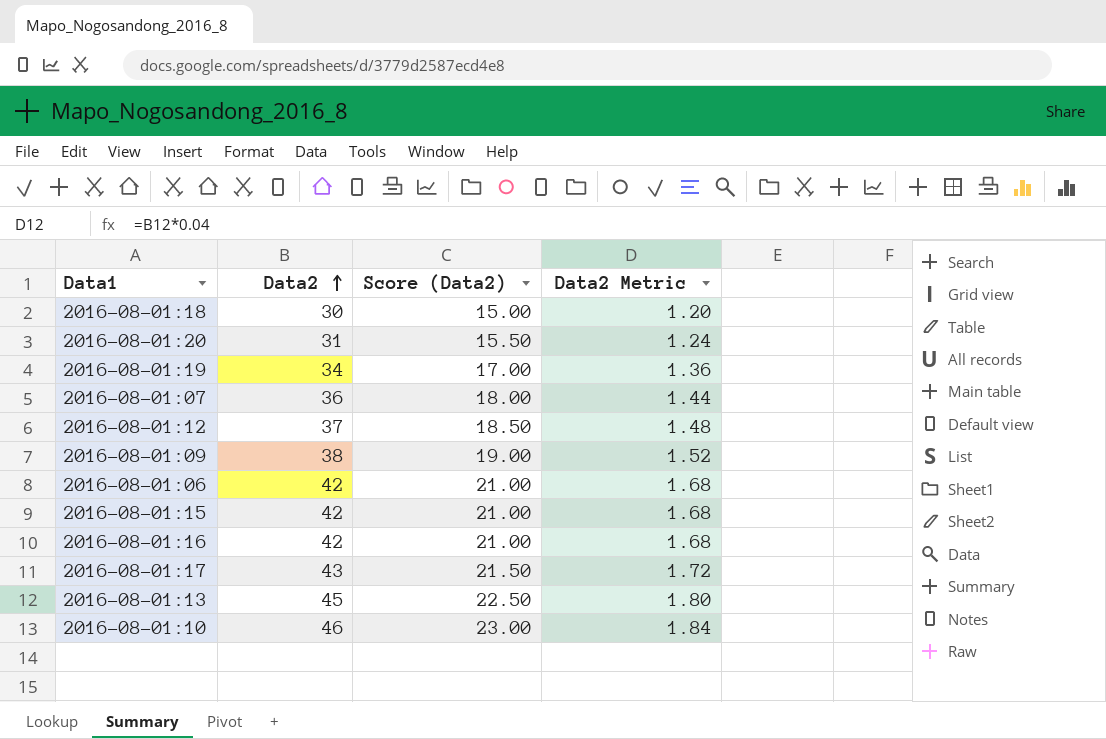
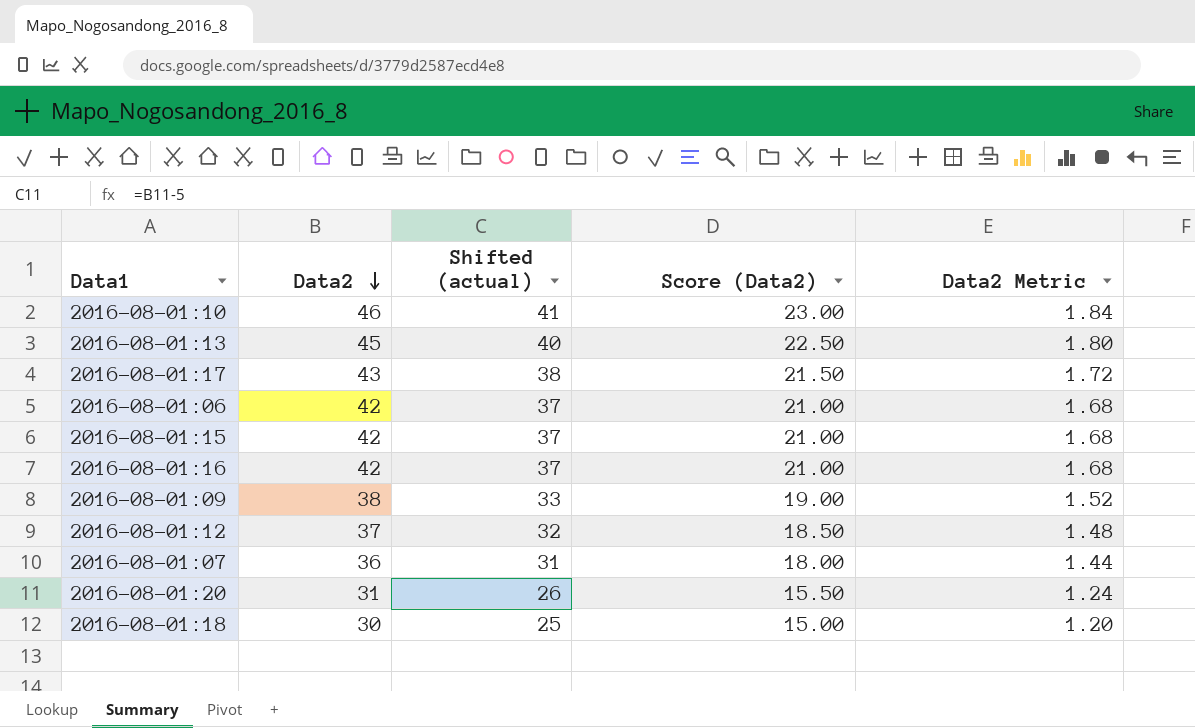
row order: Data2 ascending -> Data2 descending
column Shifted (actual) | formula: none -> [Data2] - 5
row 2016-08-01:19: 34 | 17.00 | 1.36 -> none

